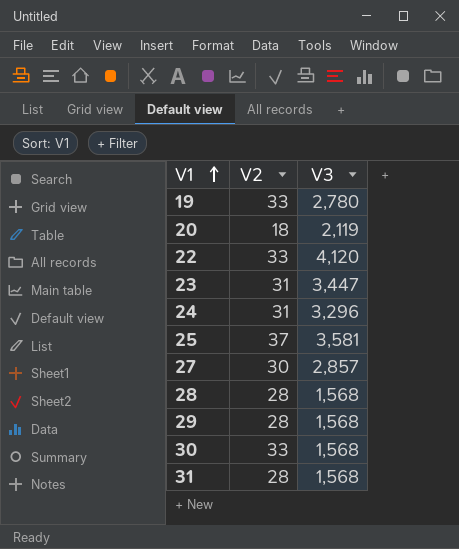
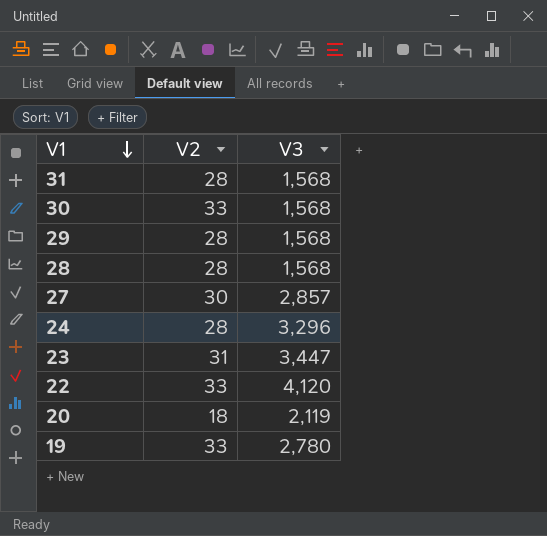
row order: V1 ascending -> V1 descending
row 25: 37 | 3,581 -> none
24 | V2: 31 -> 28

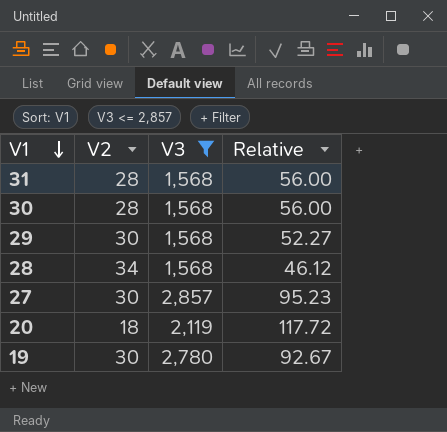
filter: none -> V3 <= 2,857
column Relative | formula: none -> [V3] / [V2]
30 | V2: 33 -> 28
29 | V2: 28 -> 30
28 | V2: 28 -> 34
19 | V2: 33 -> 30

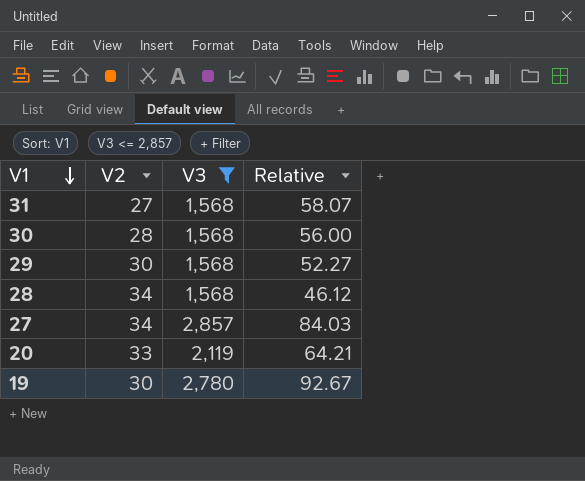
31 | V2: 28 -> 27
31 | Relative: 56.00 -> 58.07
27 | V2: 30 -> 34
27 | Relative: 95.23 -> 84.03
20 | V2: 18 -> 33
20 | Relative: 117.72 -> 64.21

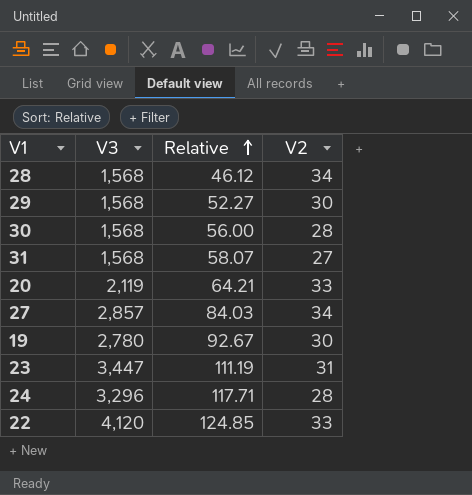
filter: V3 <= 2,857 -> none
row order: V1 descending -> Relative ascending
column V2 | position: 2 -> 4

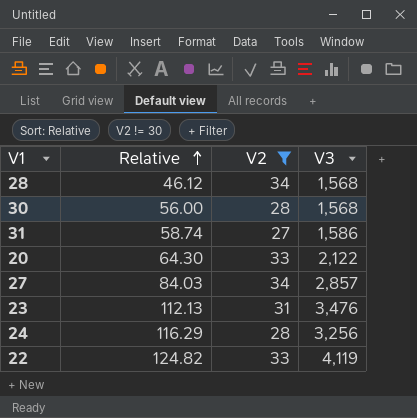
filter: none -> V2 != 30
column V3 | position: 2 -> 4
31 | Relative: 58.07 -> 58.74
31 | V3: 1,568 -> 1,586
20 | Relative: 64.21 -> 64.30
20 | V3: 2,119 -> 2,122
23 | Relative: 111.19 -> 112.13
23 | V3: 3,447 -> 3,476
24 | Relative: 117.71 -> 116.29
24 | V3: 3,296 -> 3,256
22 | Relative: 124.85 -> 124.82
22 | V3: 4,120 -> 4,119

